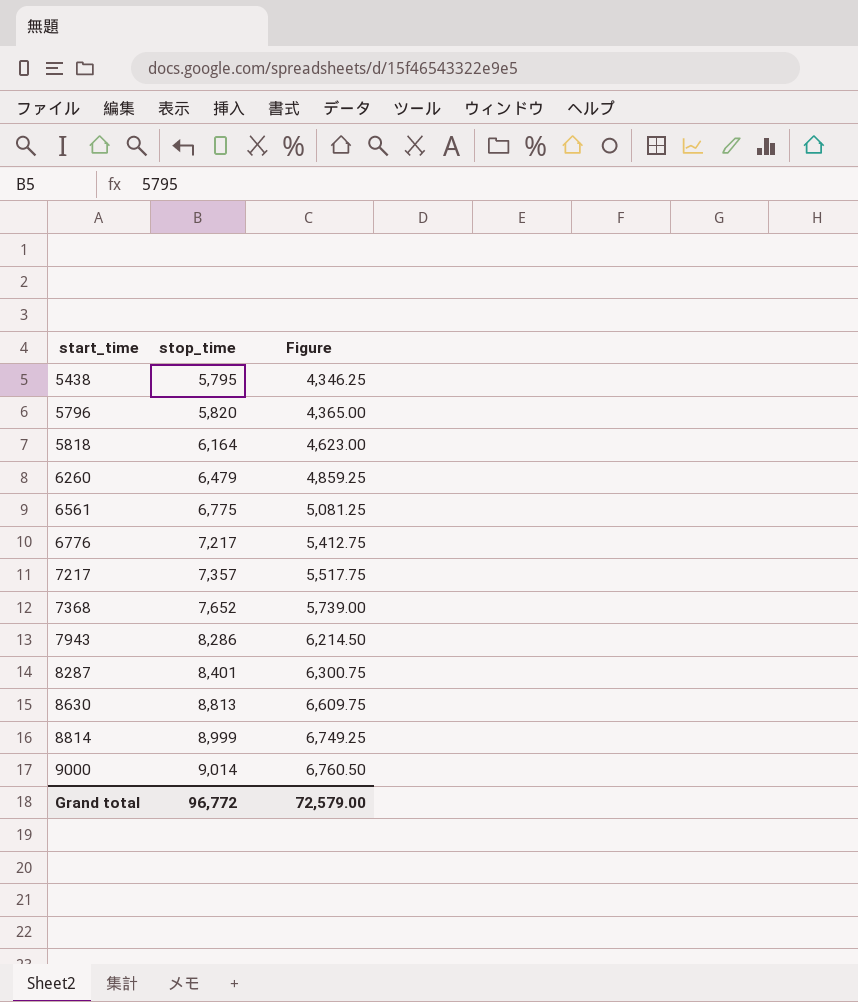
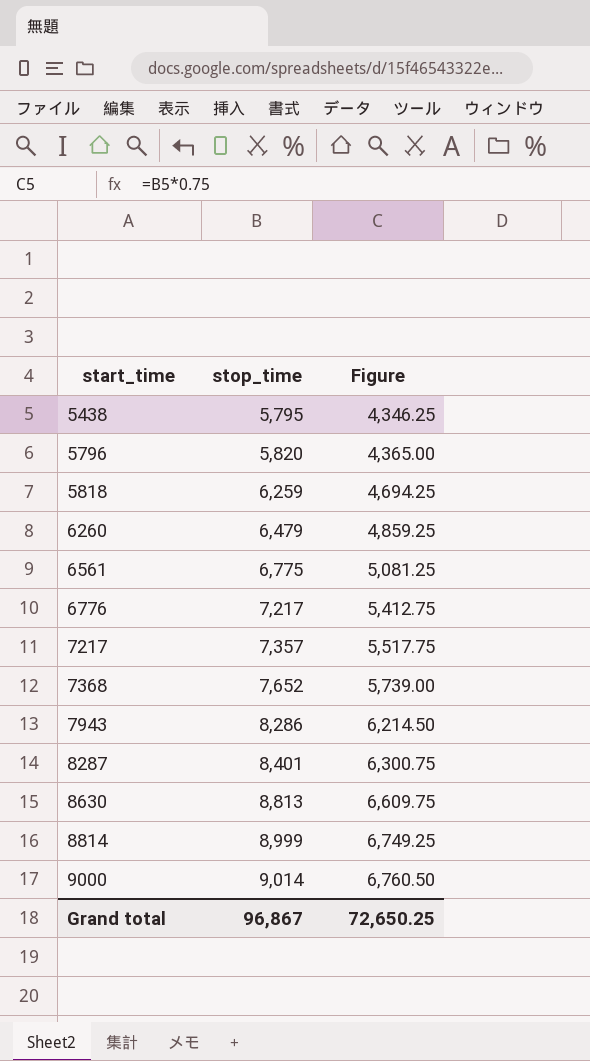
5818 | stop_time: 6,164 -> 6,259
5818 | Figure: 4,623.00 -> 4,694.25
Grand total | stop_time: 96,772 -> 96,867
Grand total | Figure: 72,579.00 -> 72,650.25

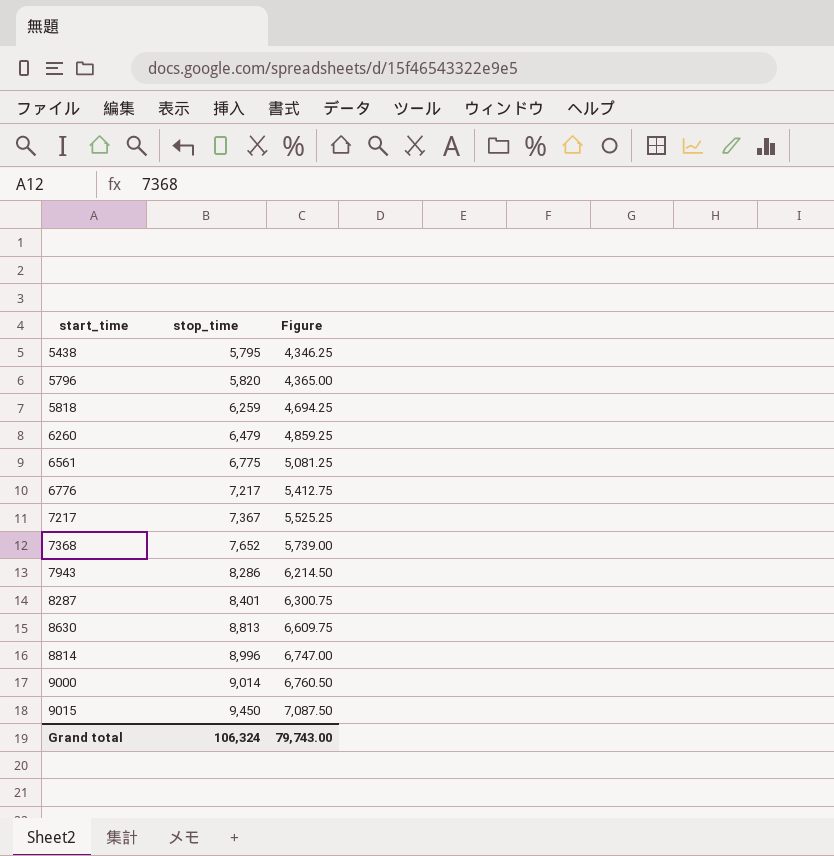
7217 | stop_time: 7,357 -> 7,367
7217 | Figure: 5,517.75 -> 5,525.25
8814 | stop_time: 8,999 -> 8,996
8814 | Figure: 6,749.25 -> 6,747.00
row 9015: none -> 9,450 | 7,087.50
Grand total | stop_time: 96,867 -> 106,324
Grand total | Figure: 72,650.25 -> 79,743.00

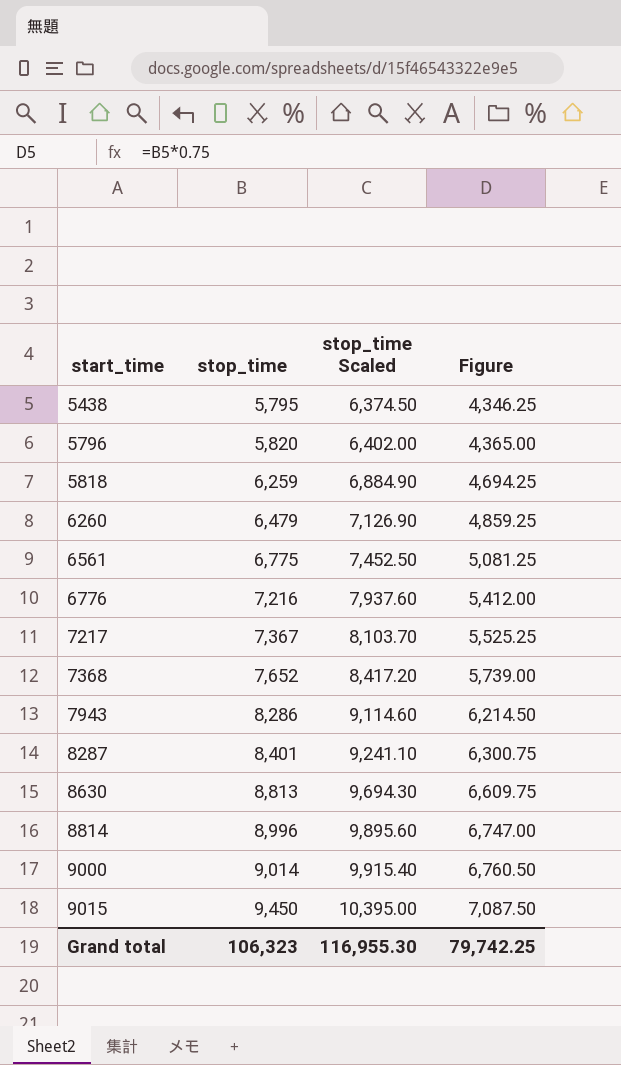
column stop_time Scaled | formula: none -> [stop_time] * 1.1
6776 | stop_time: 7,217 -> 7,216
6776 | Figure: 5,412.75 -> 5,412.00
Grand total | stop_time: 106,324 -> 106,323
Grand total | Figure: 79,743.00 -> 79,742.25

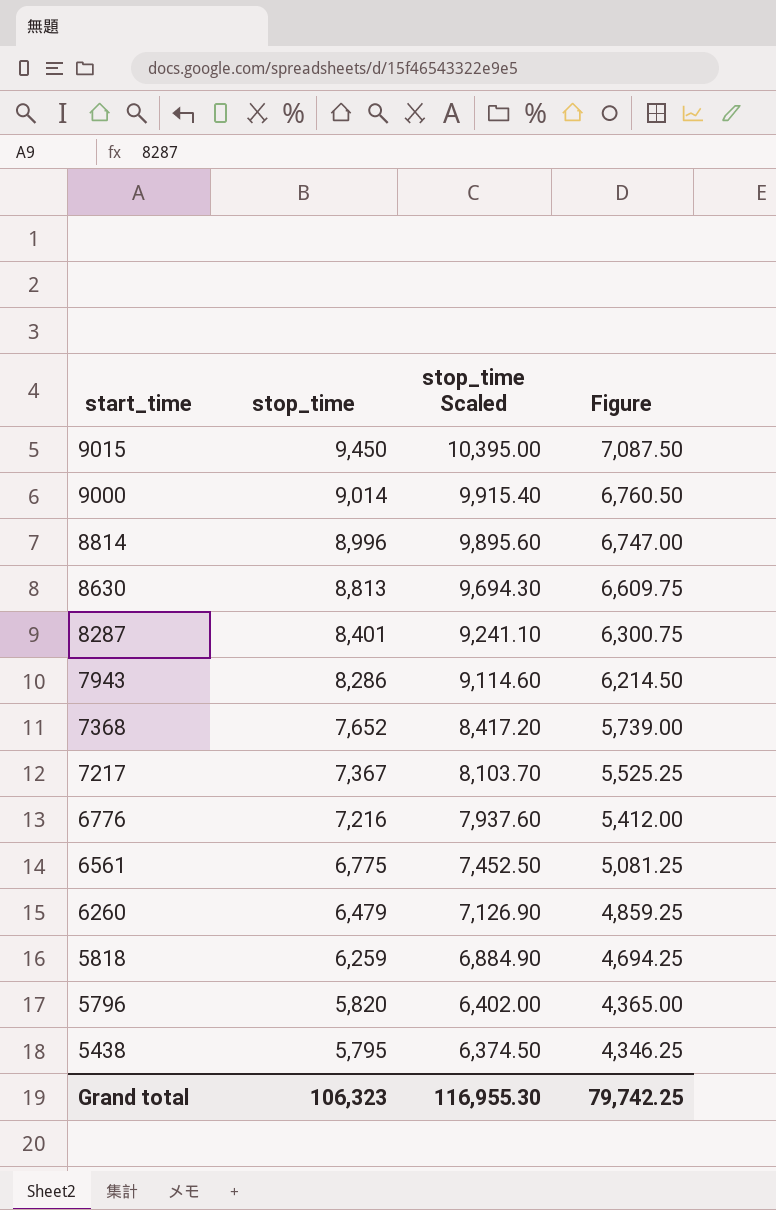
row order: start_time ascending -> start_time descending

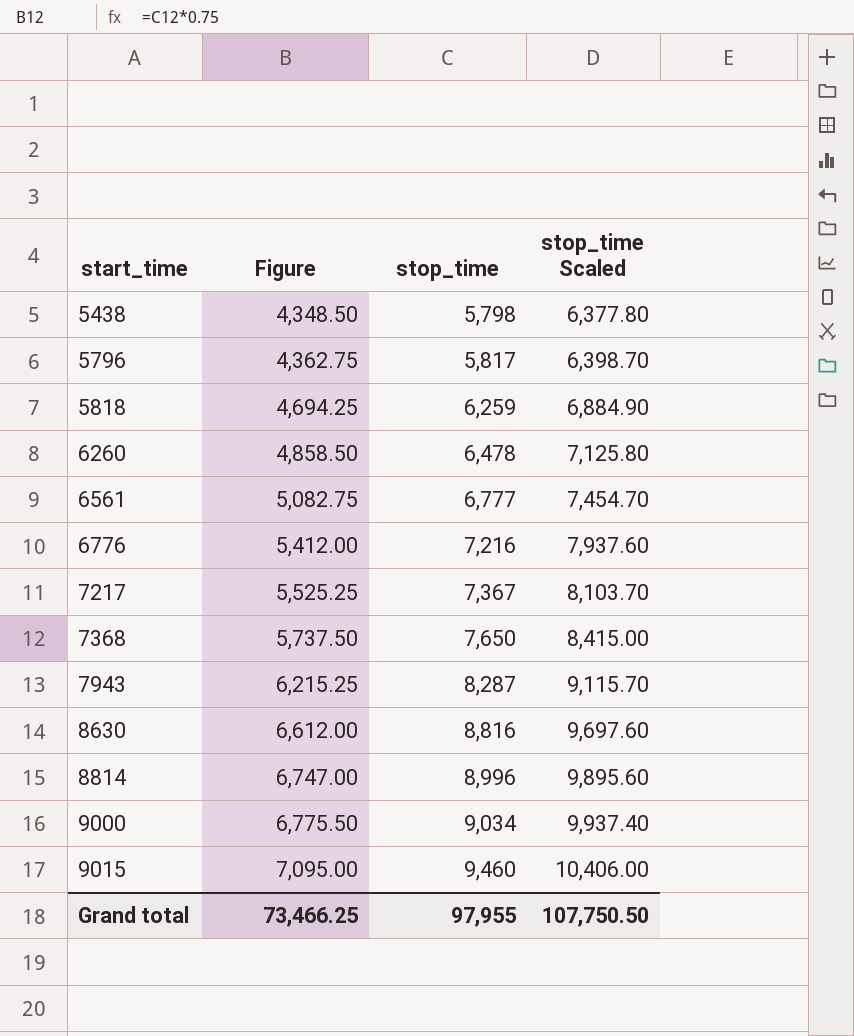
row order: start_time descending -> start_time ascending
column Figure | position: 4 -> 2
row 8287: 8,401 | 9,241.10 | 6,300.75 -> none
5438 | Figure: 4,346.25 -> 4,348.50
5438 | stop_time: 5,795 -> 5,798
5438 | stop_time Scaled: 6,374.50 -> 6,377.80
5796 | Figure: 4,365.00 -> 4,362.75
5796 | stop_time: 5,820 -> 5,817
5796 | stop_time Scaled: 6,402.00 -> 6,398.70
6260 | Figure: 4,859.25 -> 4,858.50
6260 | stop_time: 6,479 -> 6,478
6260 | stop_time Scaled: 7,126.90 -> 7,125.80
6561 | Figure: 5,081.25 -> 5,082.75
6561 | stop_time: 6,775 -> 6,777
6561 | stop_time Scaled: 7,452.50 -> 7,454.70
7368 | Figure: 5,739.00 -> 5,737.50
7368 | stop_time: 7,652 -> 7,650
7368 | stop_time Scaled: 8,417.20 -> 8,415.00
7943 | Figure: 6,214.50 -> 6,215.25
7943 | stop_time: 8,286 -> 8,287
7943 | stop_time Scaled: 9,114.60 -> 9,115.70
8630 | Figure: 6,609.75 -> 6,612.00
8630 | stop_time: 8,813 -> 8,816
8630 | stop_time Scaled: 9,694.30 -> 9,697.60
9000 | Figure: 6,760.50 -> 6,775.50
9000 | stop_time: 9,014 -> 9,034
9000 | stop_time Scaled: 9,915.40 -> 9,937.40
9015 | Figure: 7,087.50 -> 7,095.00
9015 | stop_time: 9,450 -> 9,460
9015 | stop_time Scaled: 10,395.00 -> 10,406.00
Grand total | Figure: 79,742.25 -> 73,466.25
Grand total | stop_time: 106,323 -> 97,955
Grand total | stop_time Scaled: 116,955.30 -> 107,750.50

